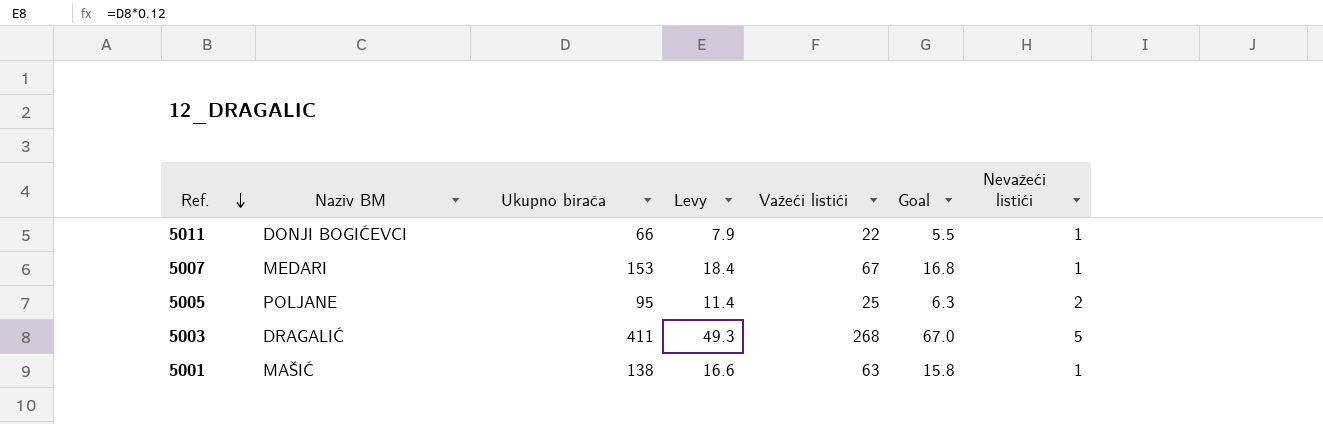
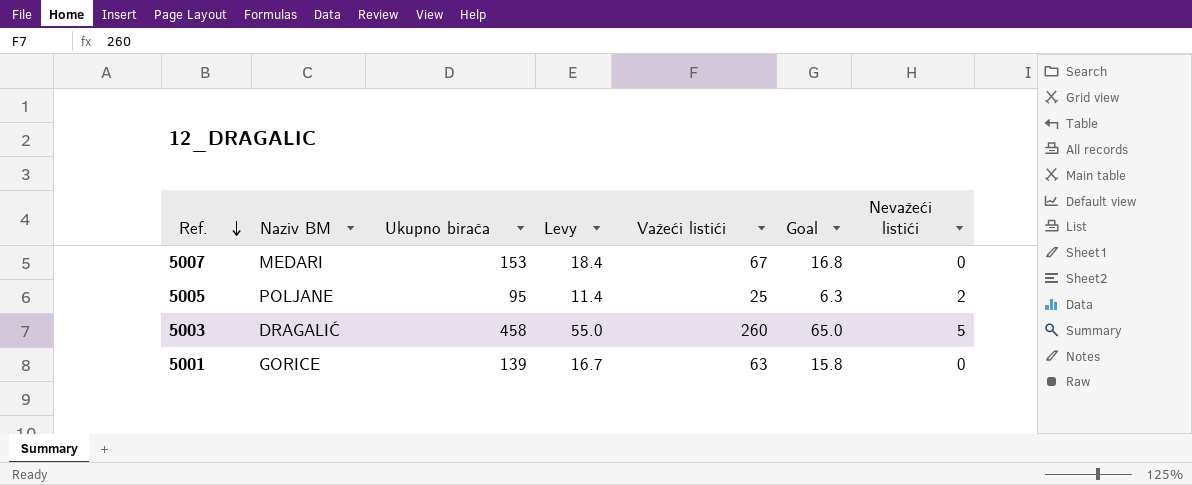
row 5011: DONJI BOGIĆEVCI | 66 | 7.9 | 22 | 5.5 | 1 -> none
5007 | Nevažeći listići: 1 -> 0
5003 | Ukupno birača: 411 -> 458
5003 | Levy: 49.3 -> 55.0
5003 | Važeći listići: 268 -> 260
5003 | Goal: 67.0 -> 65.0
5001 | Naziv BM: MAŠIĆ -> GORICE
5001 | Ukupno birača: 138 -> 139
5001 | Levy: 16.6 -> 16.7
5001 | Nevažeći listići: 1 -> 0

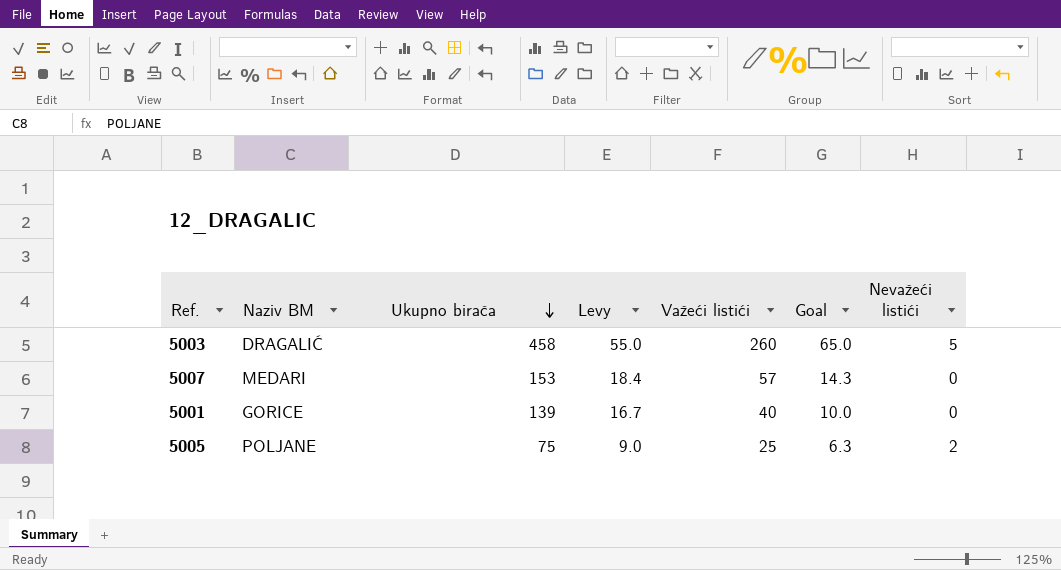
row order: Ref. descending -> Ukupno birača descending
5007 | Važeći listići: 67 -> 57
5007 | Goal: 16.8 -> 14.3
5001 | Važeći listići: 63 -> 40
5001 | Goal: 15.8 -> 10.0
5005 | Ukupno birača: 95 -> 75
5005 | Levy: 11.4 -> 9.0

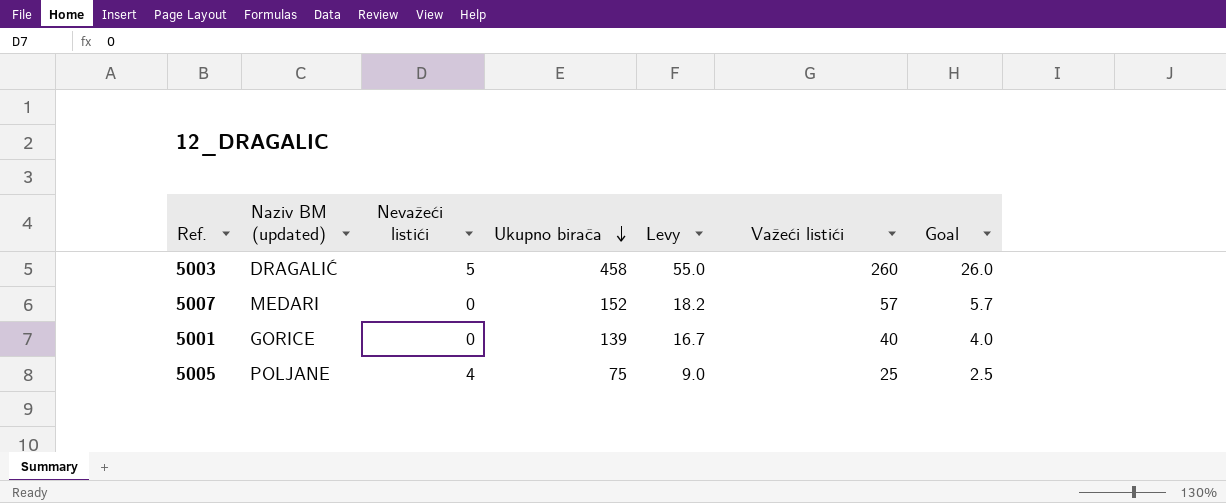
column name: Naziv BM -> Naziv BM (updated)
column Nevažeći listići | position: 7 -> 3
column Goal | formula: [Važeći listići] * 0.25 -> [Važeći listići] * 0.1
5007 | Ukupno birača: 153 -> 152
5007 | Levy: 18.4 -> 18.2
5005 | Nevažeći listići: 2 -> 4

